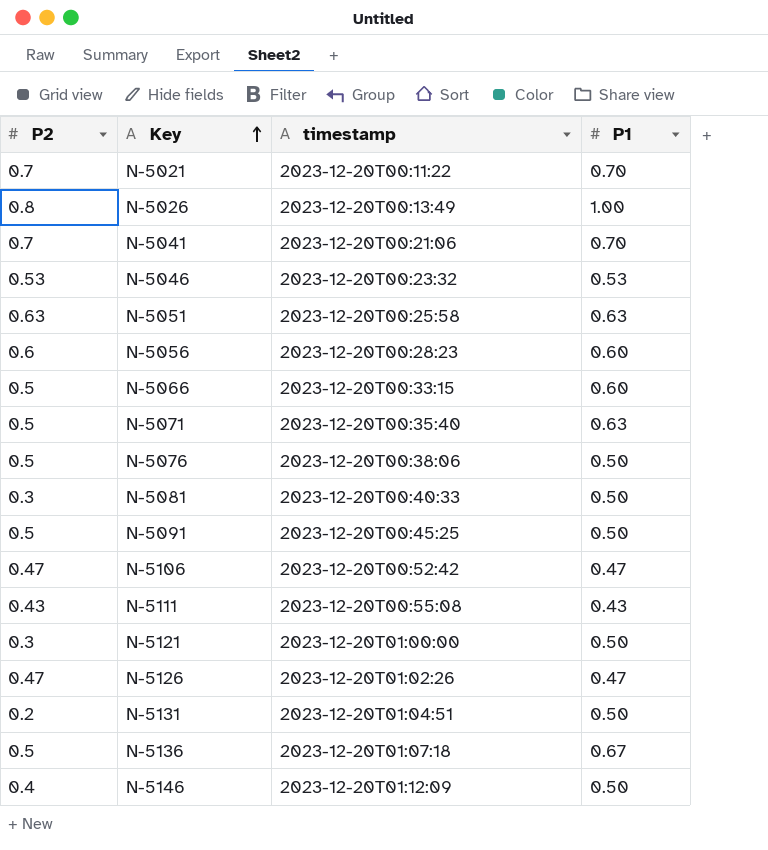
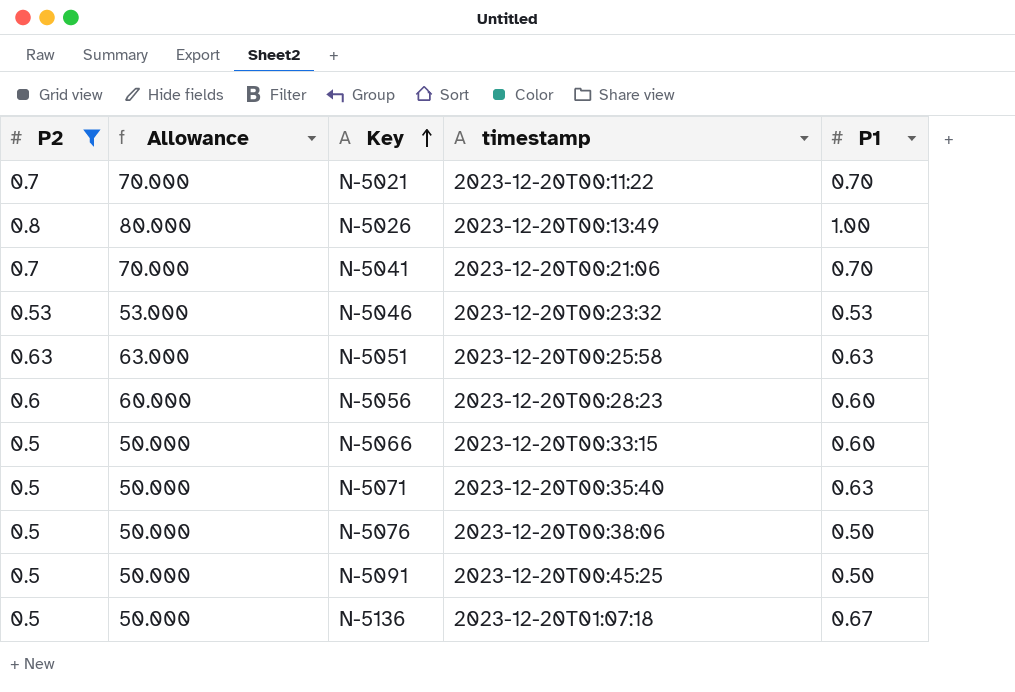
filter: none -> P2 >= 0.5
column Allowance | formula: none -> [P2] * 100

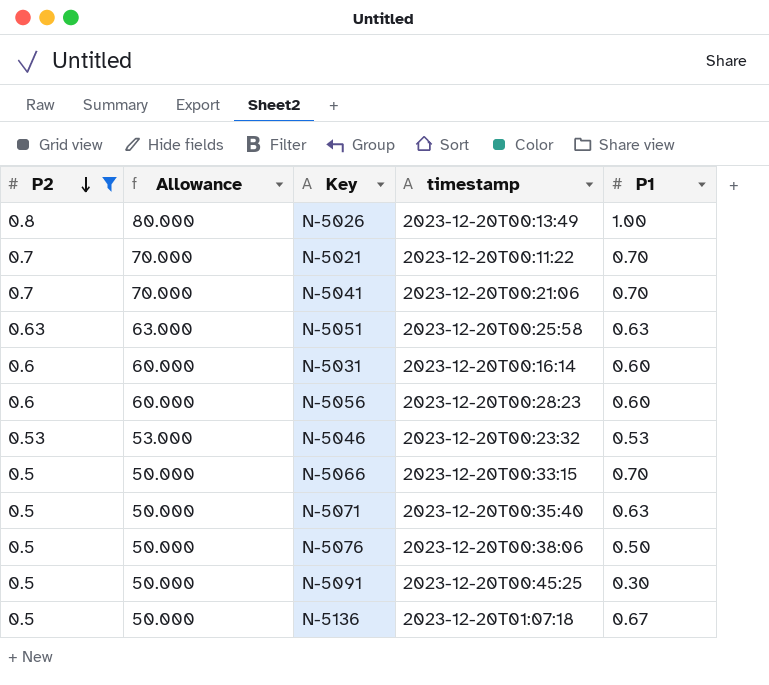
row order: Key ascending -> P2 descending
row N-5031: none -> 0.6 | 60.000 | 2023-12-20T00:16:14 | 0.60
N-5066 | P1: 0.60 -> 0.70
N-5091 | P1: 0.50 -> 0.30

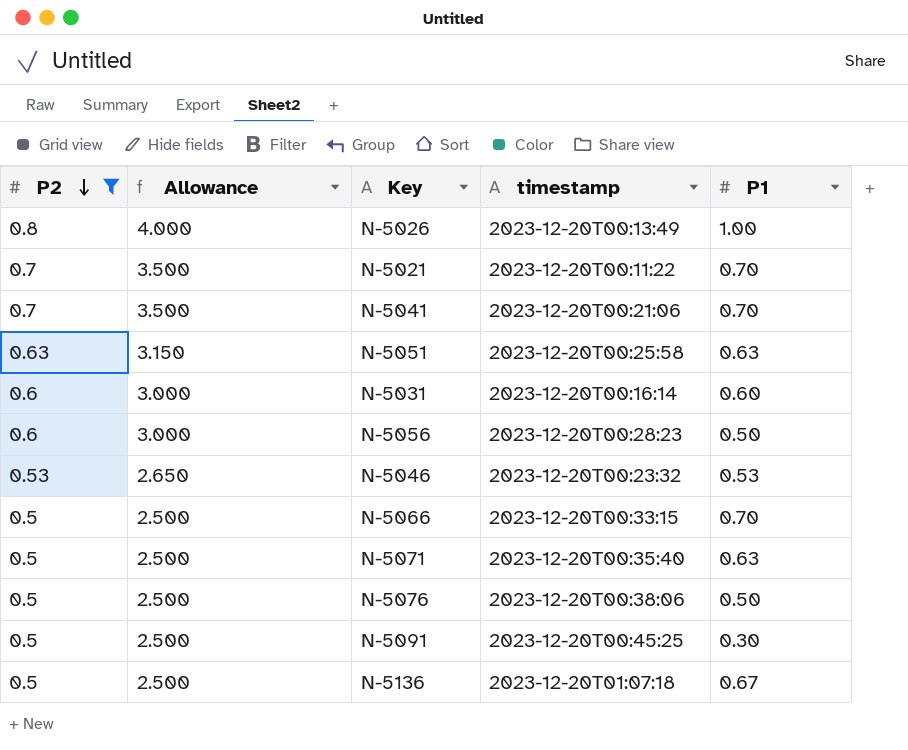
column Allowance | formula: [P2] * 100 -> [P2] * 5
N-5056 | P1: 0.60 -> 0.50

